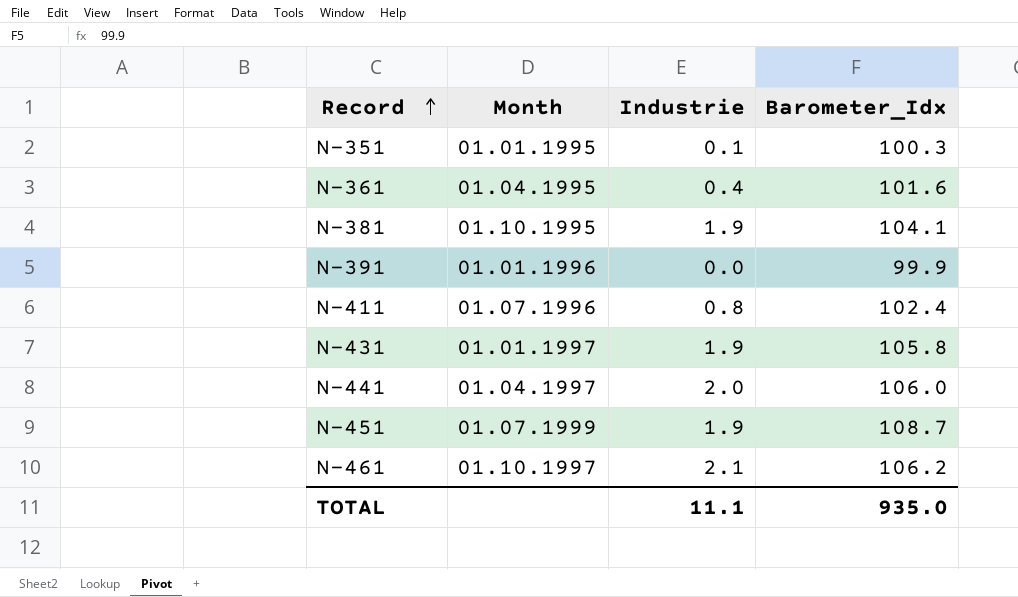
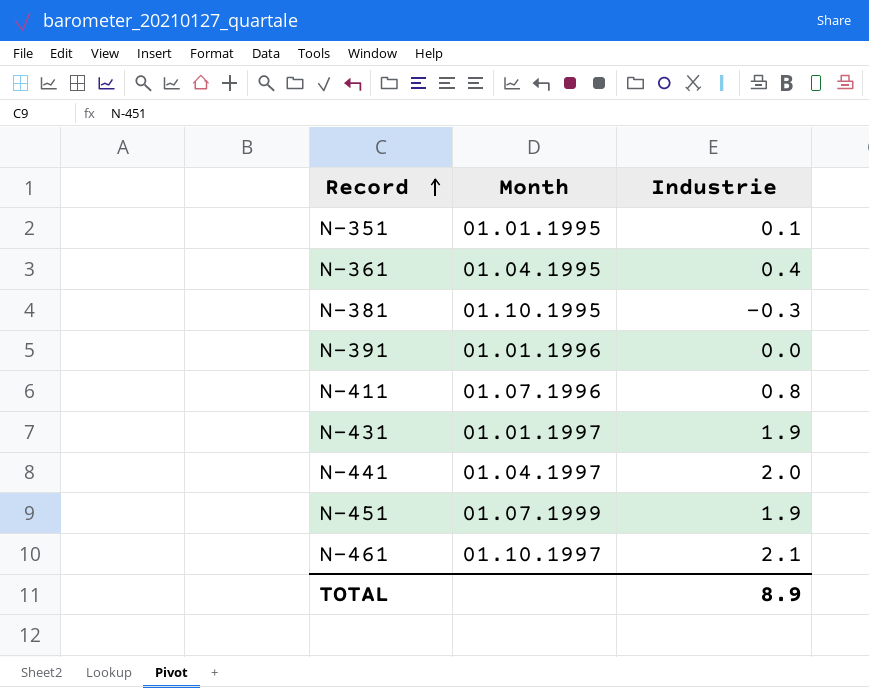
column Barometer_Idx | position: 4 -> none
N-381 | Industrie: 1.9 -> -0.3
TOTAL | Industrie: 11.1 -> 8.9

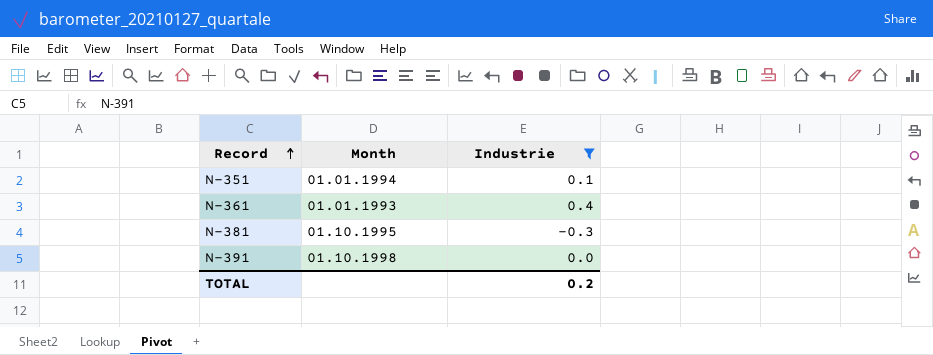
filter: none -> Industrie <= 0.4
N-351 | Month: 01.01.1995 -> 01.01.1994
N-361 | Month: 01.04.1995 -> 01.01.1993
N-391 | Month: 01.01.1996 -> 01.10.1998
TOTAL | Industrie: 8.9 -> 0.2

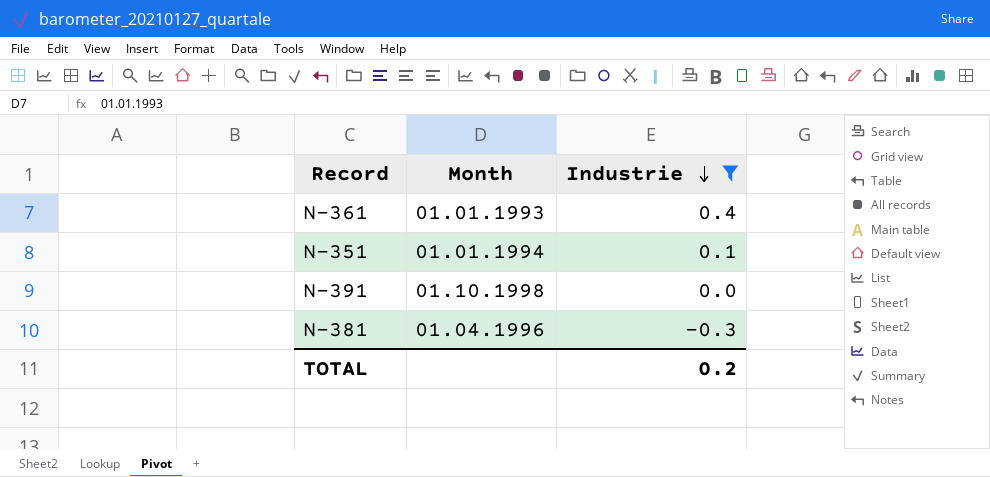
row order: Record ascending -> Industrie descending
N-381 | Month: 01.10.1995 -> 01.04.1996

